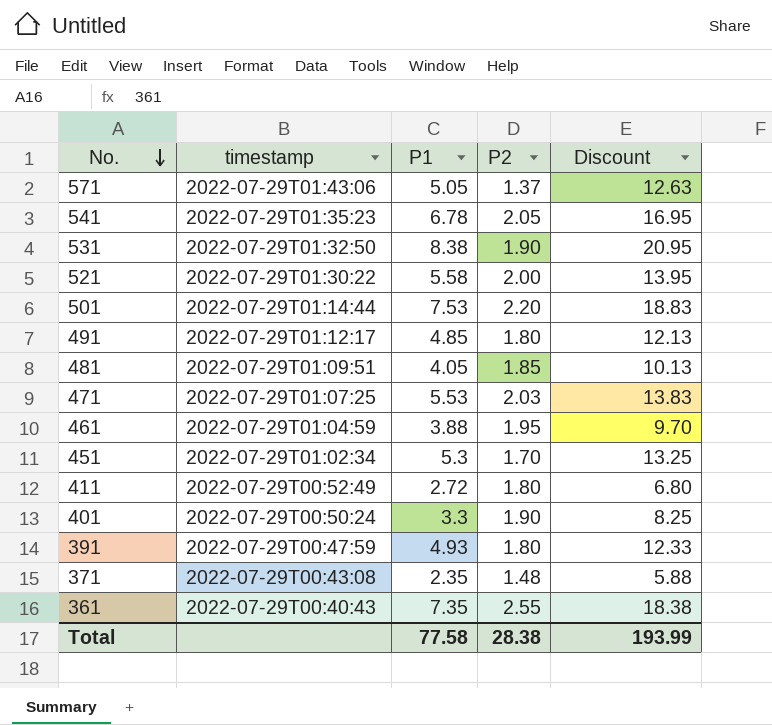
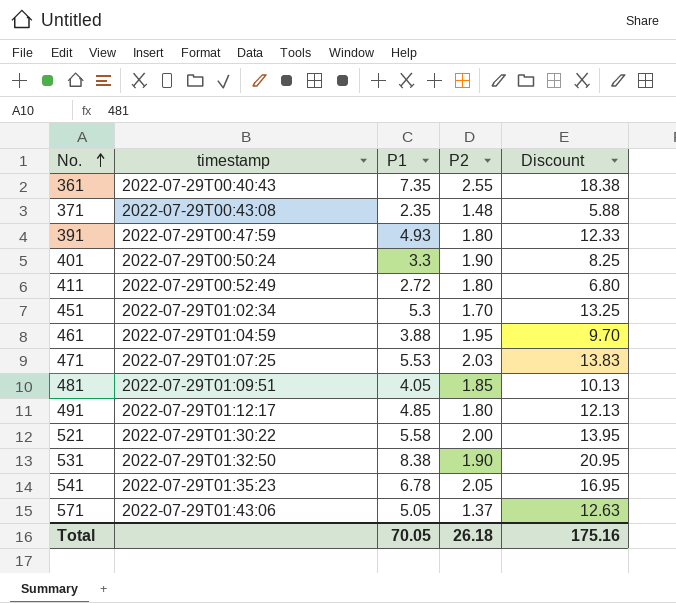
row order: No. descending -> No. ascending
row 501: 2022-07-29T01:14:44 | 7.53 | 2.20 | 18.83 -> none
Total | P1: 77.58 -> 70.05
Total | P2: 28.38 -> 26.18
Total | Discount: 193.99 -> 175.16

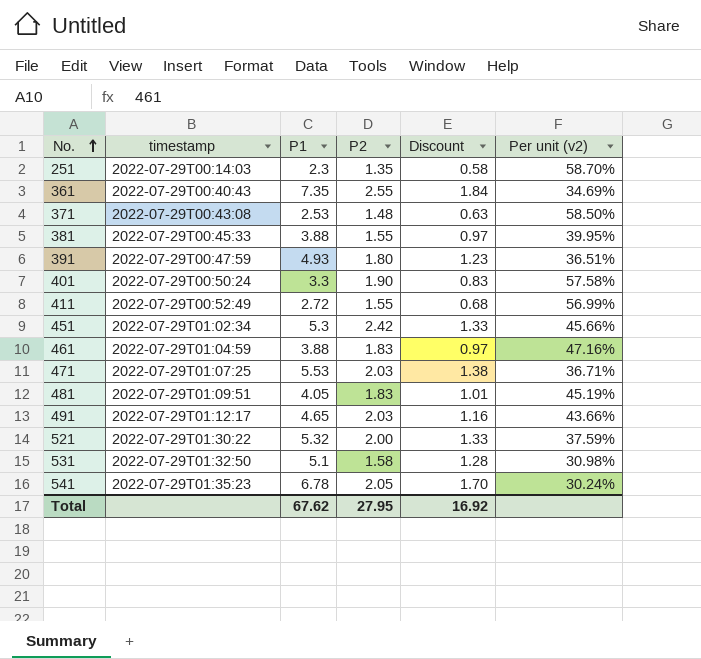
column Discount | formula: [P1] * 2.5 -> [P1] * 0.25
column Per unit (v2) | formula: none -> [P2] / [P1]
row 571: 2022-07-29T01:43:06 | 5.05 | 1.37 | 12.63 -> none
row 251: none -> 2022-07-29T00:14:03 | 2.3 | 1.35 | 0.58 | 58.70%
371 | P1: 2.35 -> 2.53
row 381: none -> 2022-07-29T00:45:33 | 3.88 | 1.55 | 0.97 | 39.95%
411 | P2: 1.80 -> 1.55
451 | P2: 1.70 -> 2.42
461 | P2: 1.95 -> 1.83
481 | P2: 1.85 -> 1.83
491 | P1: 4.85 -> 4.65
491 | P2: 1.80 -> 2.03
521 | P1: 5.58 -> 5.32
531 | P1: 8.38 -> 5.1
531 | P2: 1.90 -> 1.58
Total | P1: 70.05 -> 67.62
Total | P2: 26.18 -> 27.95
Total | Discount: 175.16 -> 16.92

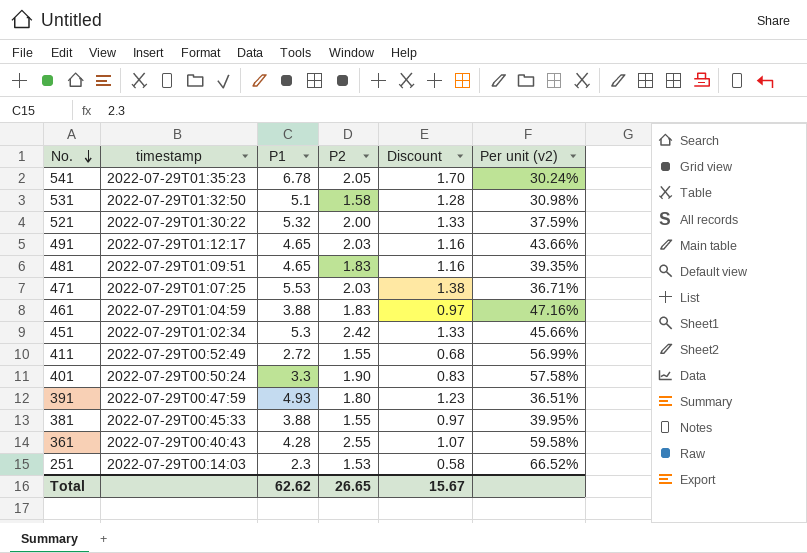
row order: No. ascending -> No. descending
row 371: 2022-07-29T00:43:08 | 2.53 | 1.48 | 0.63 | 58.50% -> none
481 | P1: 4.05 -> 4.65
481 | Discount: 1.01 -> 1.16
481 | Per unit (v2): 45.19% -> 39.35%
361 | P1: 7.35 -> 4.28
361 | Discount: 1.84 -> 1.07
361 | Per unit (v2): 34.69% -> 59.58%
251 | P2: 1.35 -> 1.53
251 | Per unit (v2): 58.70% -> 66.52%
Total | P1: 67.62 -> 62.62
Total | P2: 27.95 -> 26.65
Total | Discount: 16.92 -> 15.67

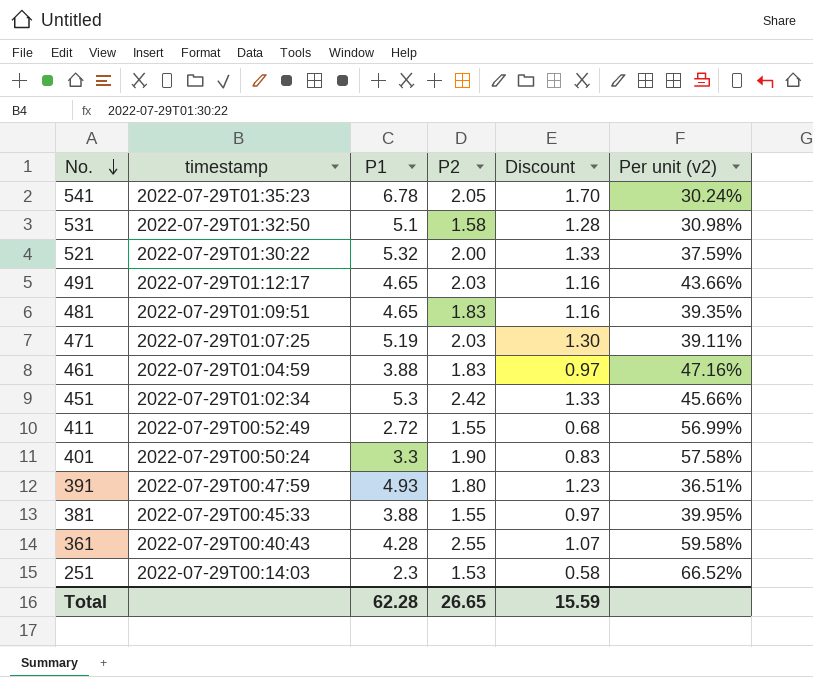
471 | P1: 5.53 -> 5.19
471 | Discount: 1.38 -> 1.30
471 | Per unit (v2): 36.71% -> 39.11%
Total | P1: 62.62 -> 62.28
Total | Discount: 15.67 -> 15.59

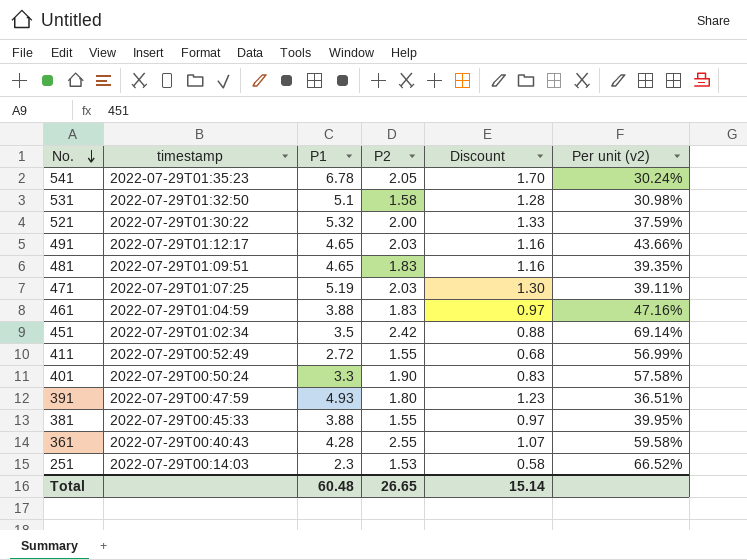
451 | P1: 5.3 -> 3.5
451 | Discount: 1.33 -> 0.88
451 | Per unit (v2): 45.66% -> 69.14%
Total | P1: 62.28 -> 60.48
Total | Discount: 15.59 -> 15.14

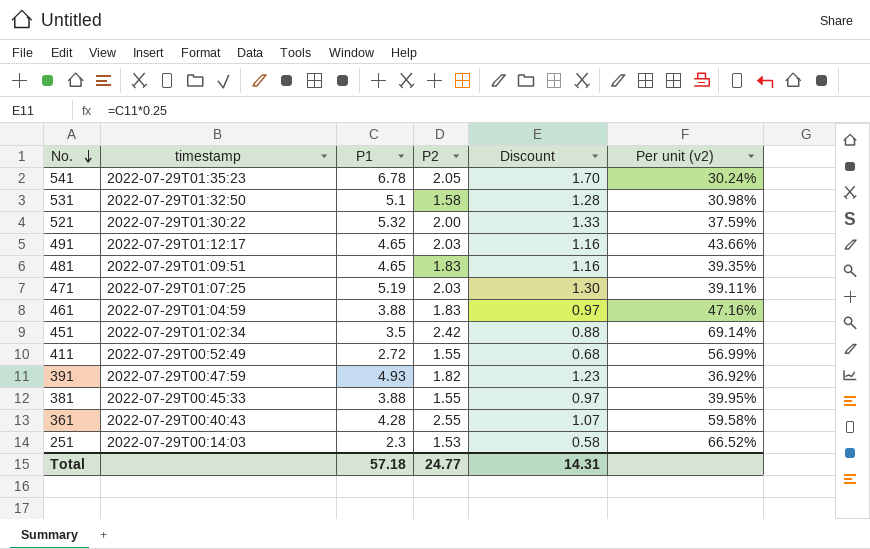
row 401: 2022-07-29T00:50:24 | 3.3 | 1.90 | 0.83 | 57.58% -> none
391 | P2: 1.80 -> 1.82
391 | Per unit (v2): 36.51% -> 36.92%
Total | P1: 60.48 -> 57.18
Total | P2: 26.65 -> 24.77
Total | Discount: 15.14 -> 14.31

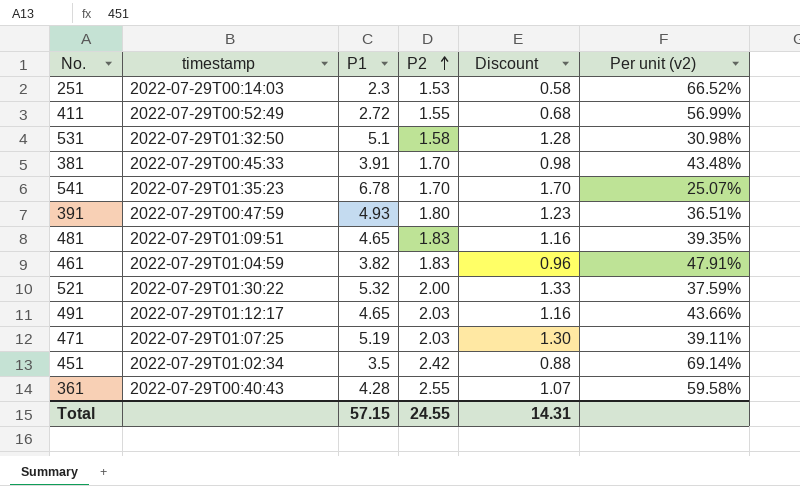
row order: No. descending -> P2 ascending
381 | P1: 3.88 -> 3.91
381 | P2: 1.55 -> 1.70
381 | Discount: 0.97 -> 0.98
381 | Per unit (v2): 39.95% -> 43.48%
541 | P2: 2.05 -> 1.70
541 | Per unit (v2): 30.24% -> 25.07%
391 | P2: 1.82 -> 1.80
391 | Per unit (v2): 36.92% -> 36.51%
461 | P1: 3.88 -> 3.82
461 | Discount: 0.97 -> 0.96
461 | Per unit (v2): 47.16% -> 47.91%
Total | P1: 57.18 -> 57.15
Total | P2: 24.77 -> 24.55

